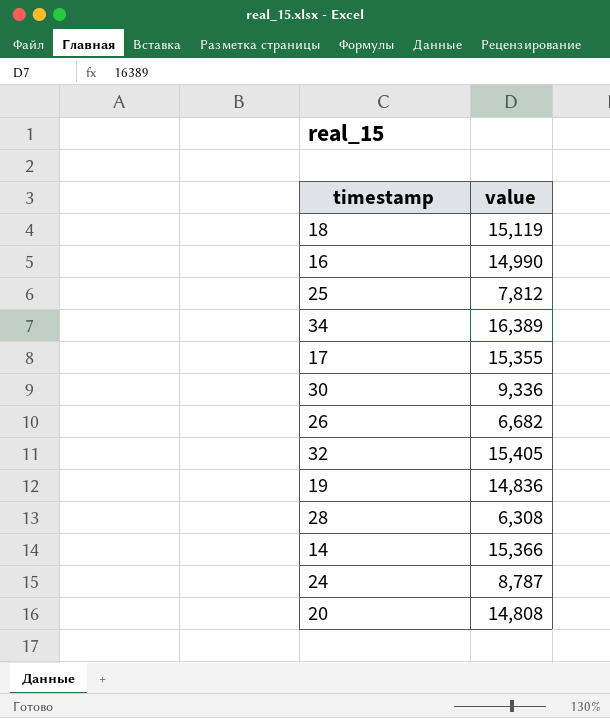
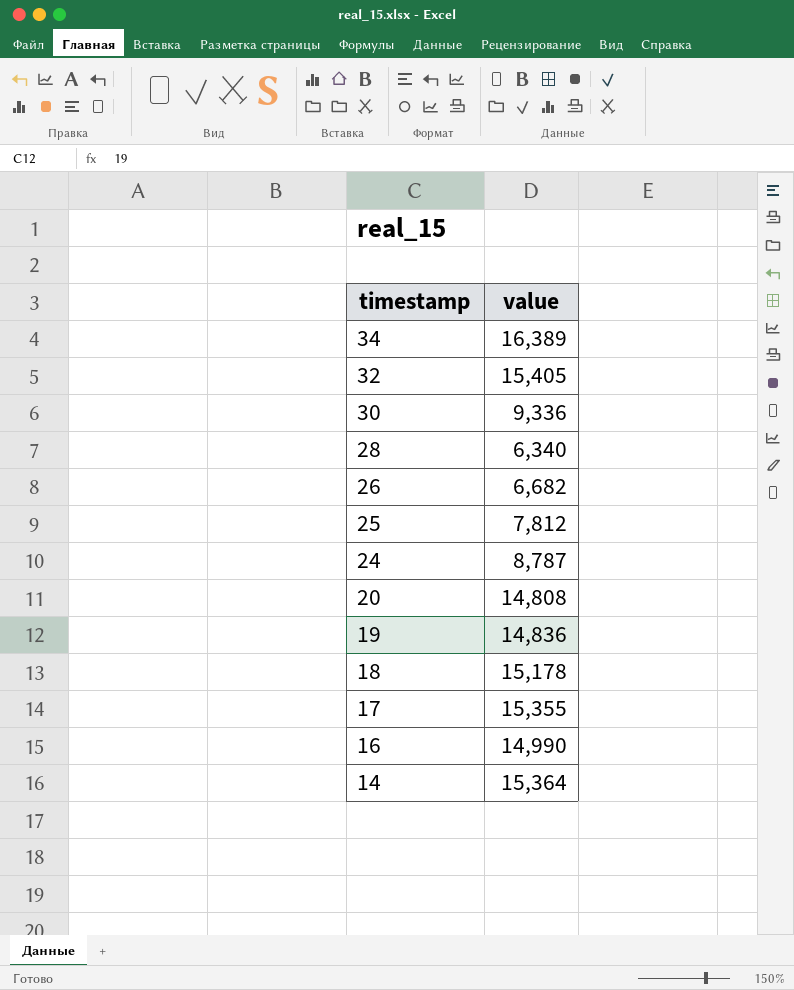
row order: none -> timestamp descending
28 | value: 6,308 -> 6,340
18 | value: 15,119 -> 15,178
14 | value: 15,366 -> 15,364

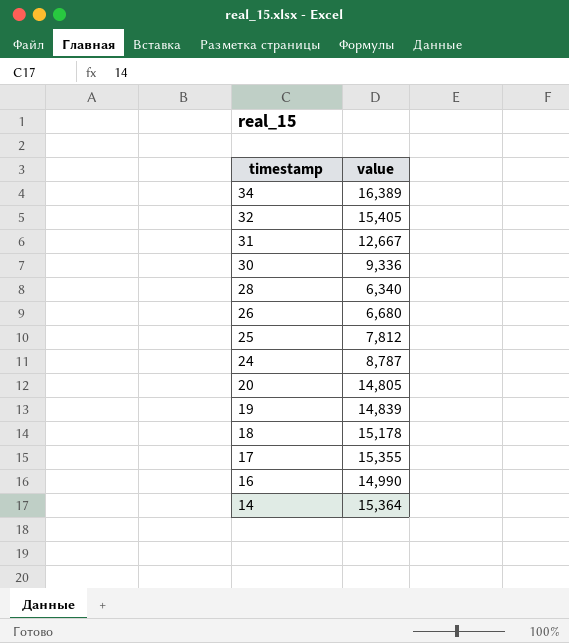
row 31: none -> 12,667
26 | value: 6,682 -> 6,680
20 | value: 14,808 -> 14,805
19 | value: 14,836 -> 14,839

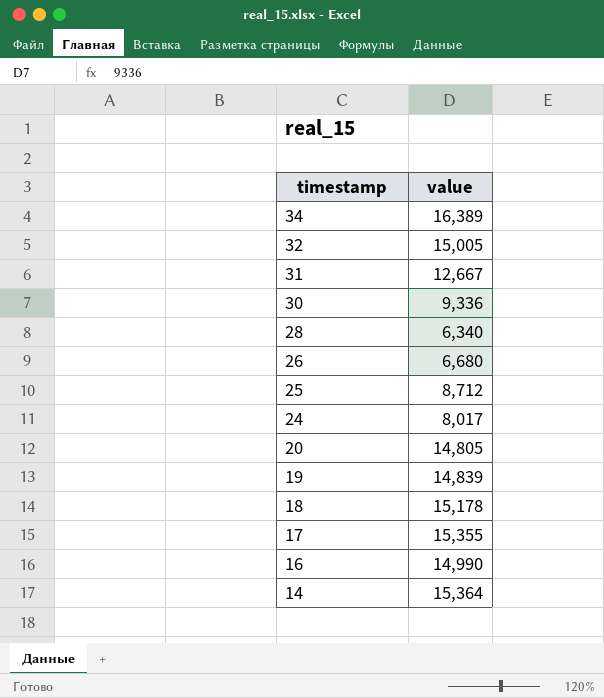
32 | value: 15,405 -> 15,005
25 | value: 7,812 -> 8,712
24 | value: 8,787 -> 8,017

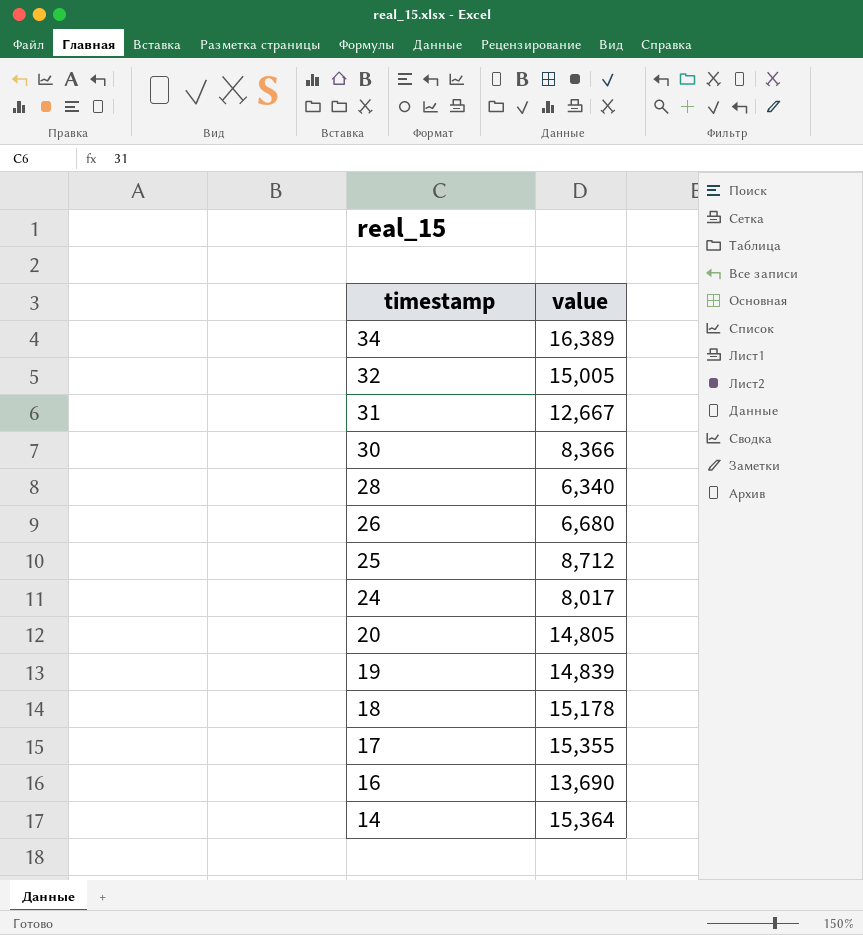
30 | value: 9,336 -> 8,366
16 | value: 14,990 -> 13,690

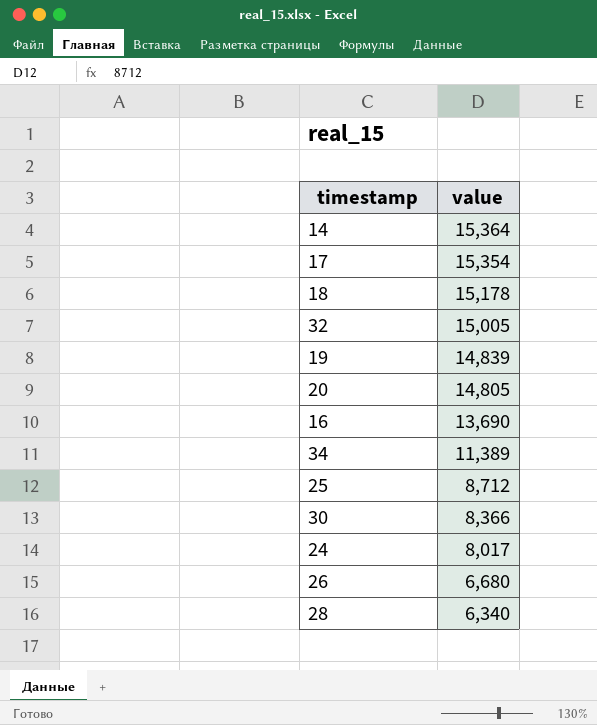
row order: timestamp descending -> value descending
row 31: 12,667 -> none
17 | value: 15,355 -> 15,354
34 | value: 16,389 -> 11,389

